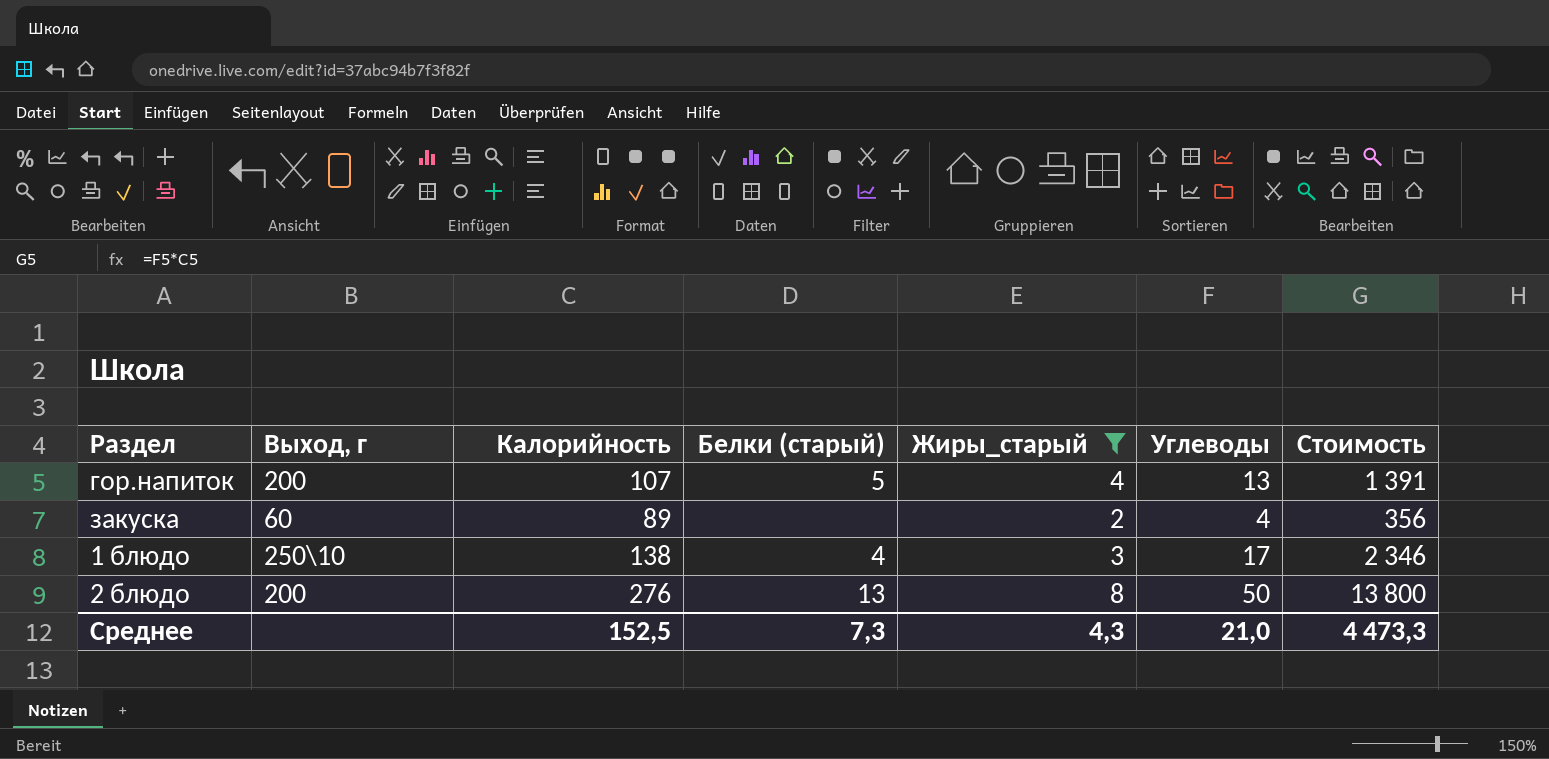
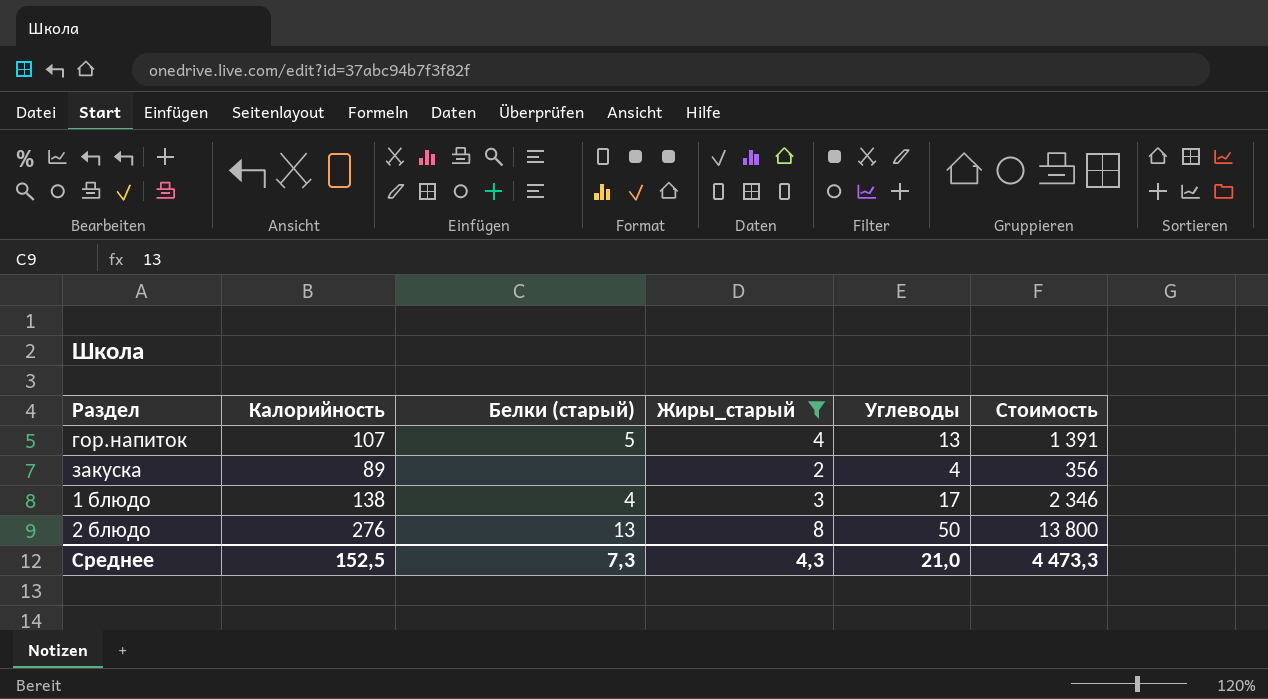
column Выход, г | position: 2 -> none

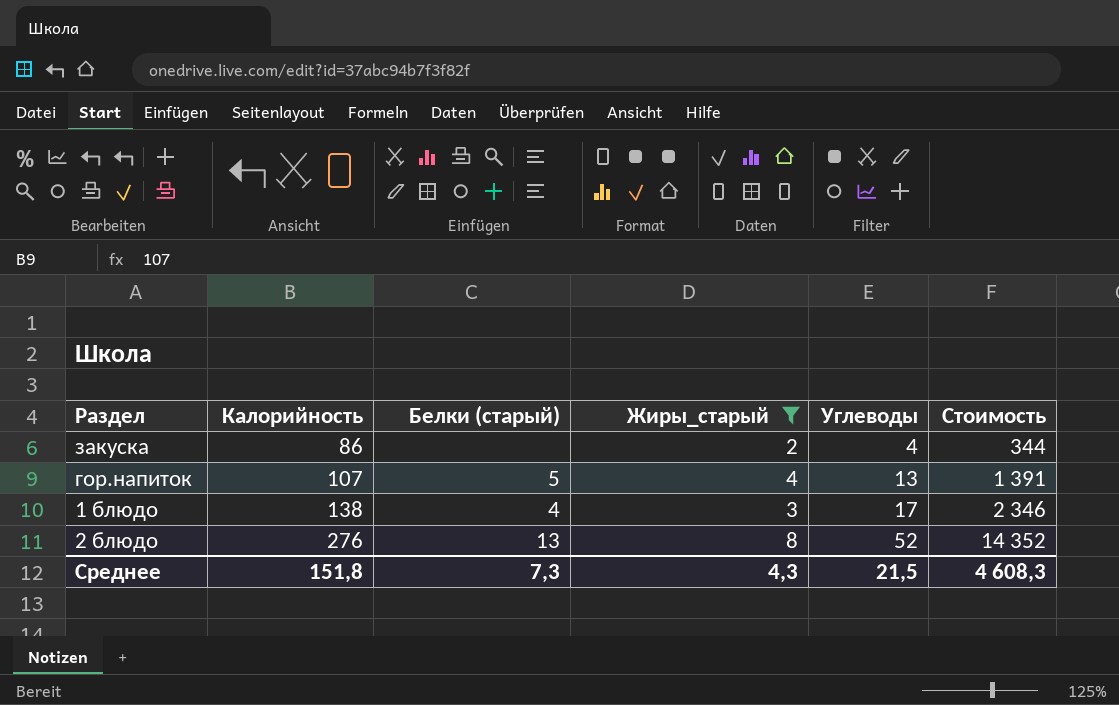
row order: none -> Калорийность ascending
закуска | Калорийность: 89 -> 86
закуска | Стоимость: 356 -> 344
2 блюдо | Углеводы: 50 -> 52
2 блюдо | Стоимость: 13 800 -> 14 352
Среднее | Калорийность: 152,5 -> 151,8
Среднее | Углеводы: 21,0 -> 21,5
Среднее | Стоимость: 4 473,3 -> 4 608,3

